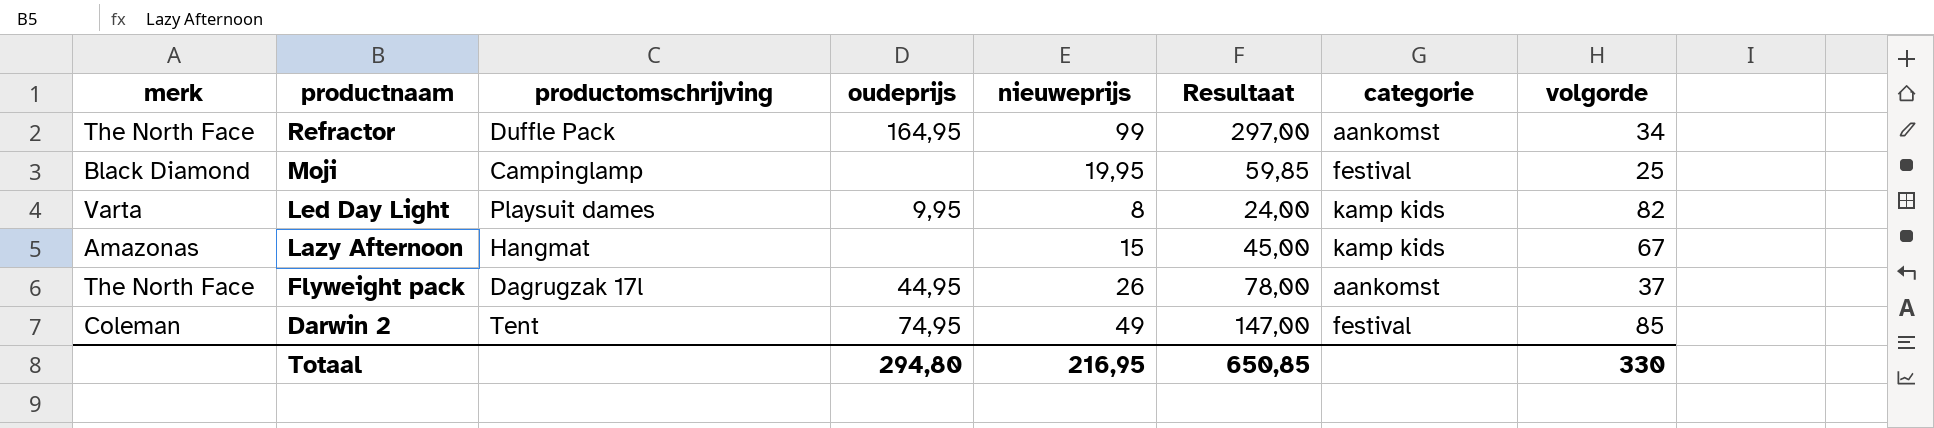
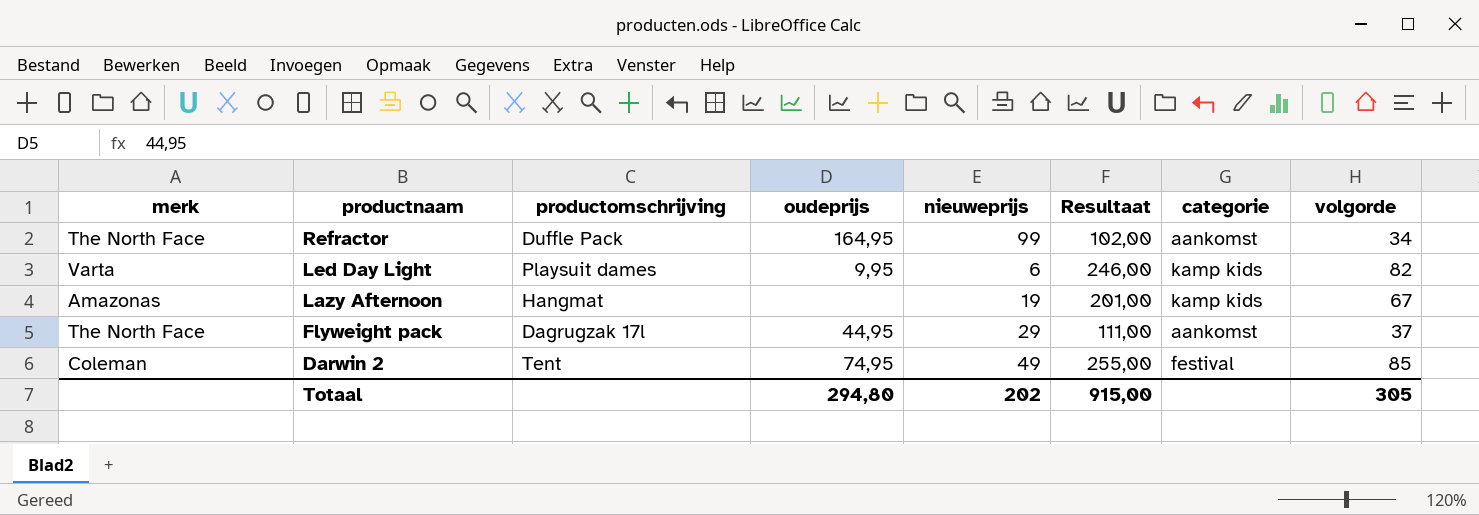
column Resultaat | formula: [nieuweprijs] * 3 -> [volgorde] * 3
row Moji: Black Diamond | Campinglamp | none | 19,95 | 59,85 | festival | 25 -> none
Led Day Light | nieuweprijs: 8 -> 6
Lazy Afternoon | nieuweprijs: 15 -> 19
Flyweight pack | nieuweprijs: 26 -> 29
Totaal | nieuweprijs: 216,95 -> 202
Totaal | Resultaat: 650,85 -> 915,00
Totaal | volgorde: 330 -> 305

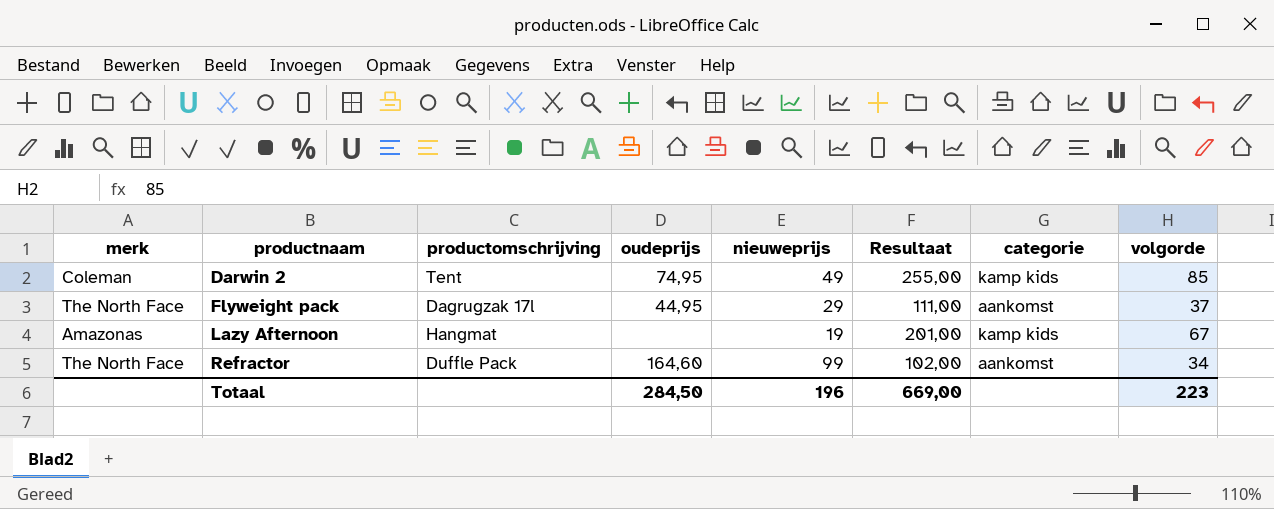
row order: productnaam descending -> productnaam ascending
row Led Day Light: Varta | Playsuit dames | 9,95 | 6 | 246,00 | kamp kids | 82 -> none
Darwin 2 | categorie: festival -> kamp kids
Refractor | oudeprijs: 164,95 -> 164,60
Totaal | oudeprijs: 294,80 -> 284,50
Totaal | nieuweprijs: 202 -> 196
Totaal | Resultaat: 915,00 -> 669,00
Totaal | volgorde: 305 -> 223

